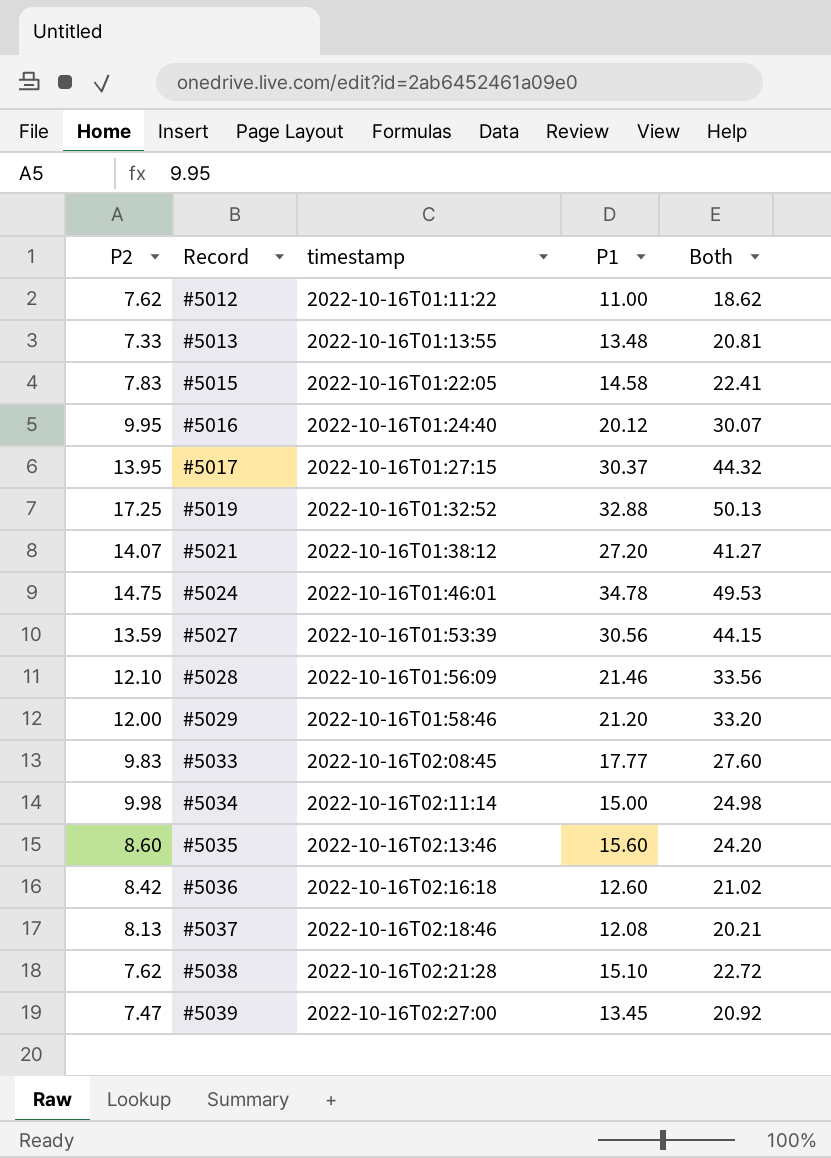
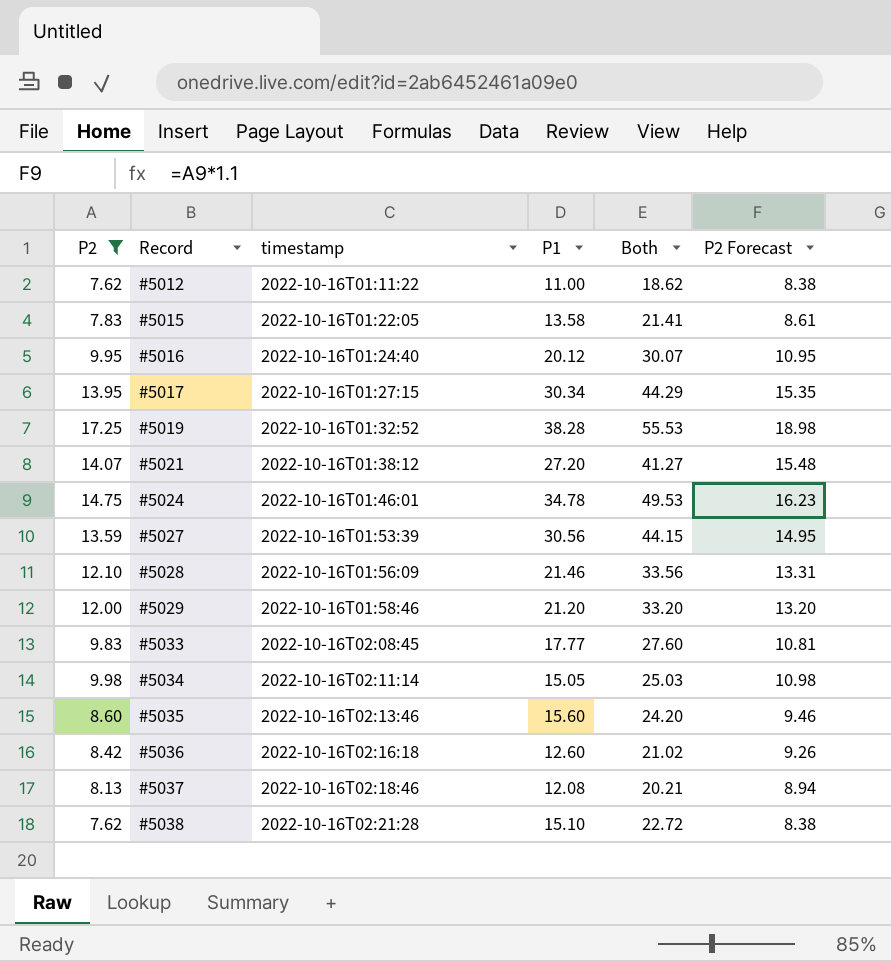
filter: none -> P2 >= 7.62
column P2 Forecast | formula: none -> [P2] * 1.1
#5015 | P1: 14.58 -> 13.58
#5015 | Both: 22.41 -> 21.41
#5017 | P1: 30.37 -> 30.34
#5017 | Both: 44.32 -> 44.29
#5019 | P1: 32.88 -> 38.28
#5019 | Both: 50.13 -> 55.53
#5034 | P1: 15.00 -> 15.05
#5034 | Both: 24.98 -> 25.03

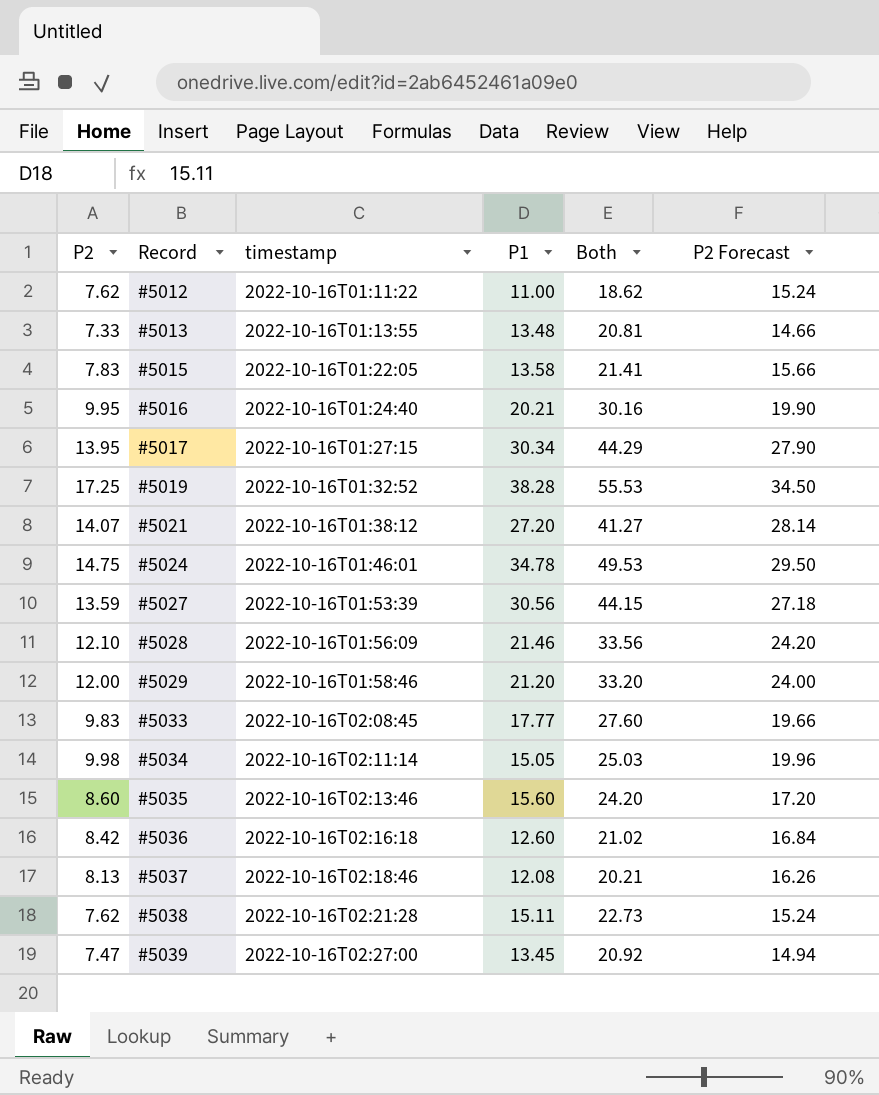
filter: P2 >= 7.62 -> none
column P2 Forecast | formula: [P2] * 1.1 -> [P2] * 2
#5016 | P1: 20.12 -> 20.21
#5016 | Both: 30.07 -> 30.16
#5038 | P1: 15.10 -> 15.11
#5038 | Both: 22.72 -> 22.73

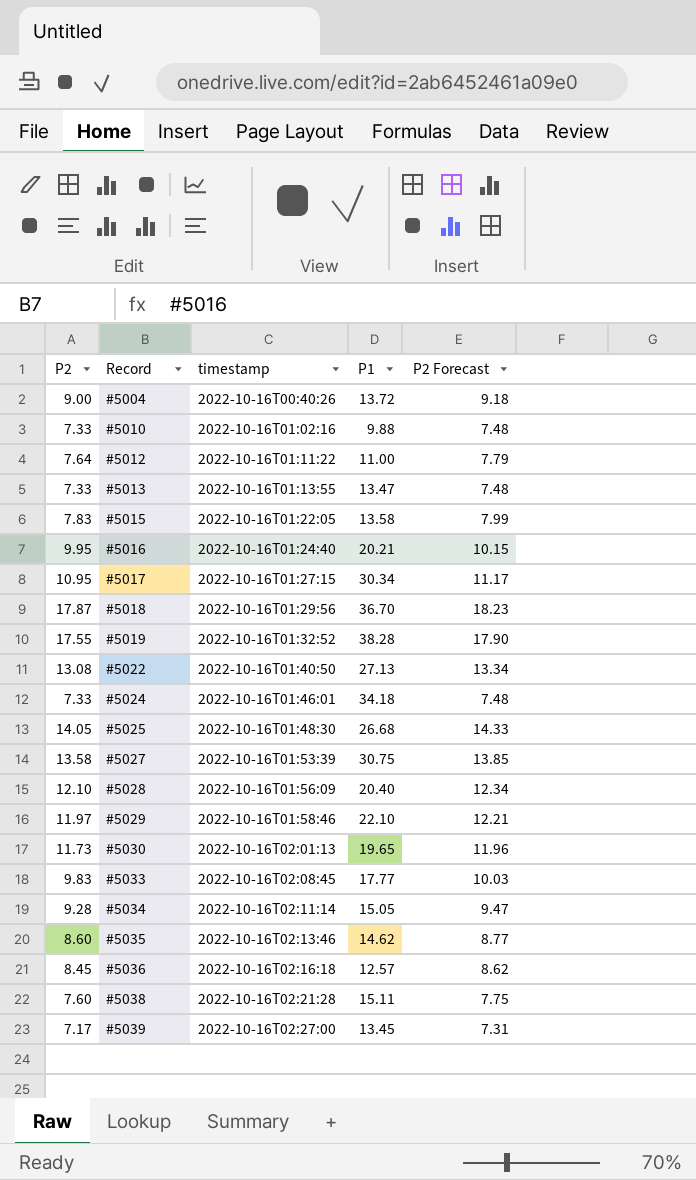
column Both | formula: [P2] + [P1] -> none
column P2 Forecast | formula: [P2] * 2 -> [P2] * 1.02
row #5021: 14.07 | 2022-10-16T01:38:12 | 27.20 | 41.27 | 28.14 -> none
row #5037: 8.13 | 2022-10-16T02:18:46 | 12.08 | 20.21 | 16.26 -> none
row #5004: none -> 9.00 | 2022-10-16T00:40:26 | 13.72 | 9.18
row #5010: none -> 7.33 | 2022-10-16T01:02:16 | 9.88 | 7.48
#5012 | P2: 7.62 -> 7.64
#5013 | P1: 13.48 -> 13.47
#5017 | P2: 13.95 -> 10.95
row #5018: none -> 17.87 | 2022-10-16T01:29:56 | 36.70 | 18.23
#5019 | P2: 17.25 -> 17.55
row #5022: none -> 13.08 | 2022-10-16T01:40:50 | 27.13 | 13.34
#5024 | P2: 14.75 -> 7.33
#5024 | P1: 34.78 -> 34.18
row #5025: none -> 14.05 | 2022-10-16T01:48:30 | 26.68 | 14.33
#5027 | P2: 13.59 -> 13.58
#5027 | P1: 30.56 -> 30.75
#5028 | P1: 21.46 -> 20.40
#5029 | P2: 12.00 -> 11.97
#5029 | P1: 21.20 -> 22.10
row #5030: none -> 11.73 | 2022-10-16T02:01:13 | 19.65 | 11.96
#5034 | P2: 9.98 -> 9.28
#5035 | P1: 15.60 -> 14.62
#5036 | P2: 8.42 -> 8.45
#5036 | P1: 12.60 -> 12.57
#5038 | P2: 7.62 -> 7.60
#5039 | P2: 7.47 -> 7.17

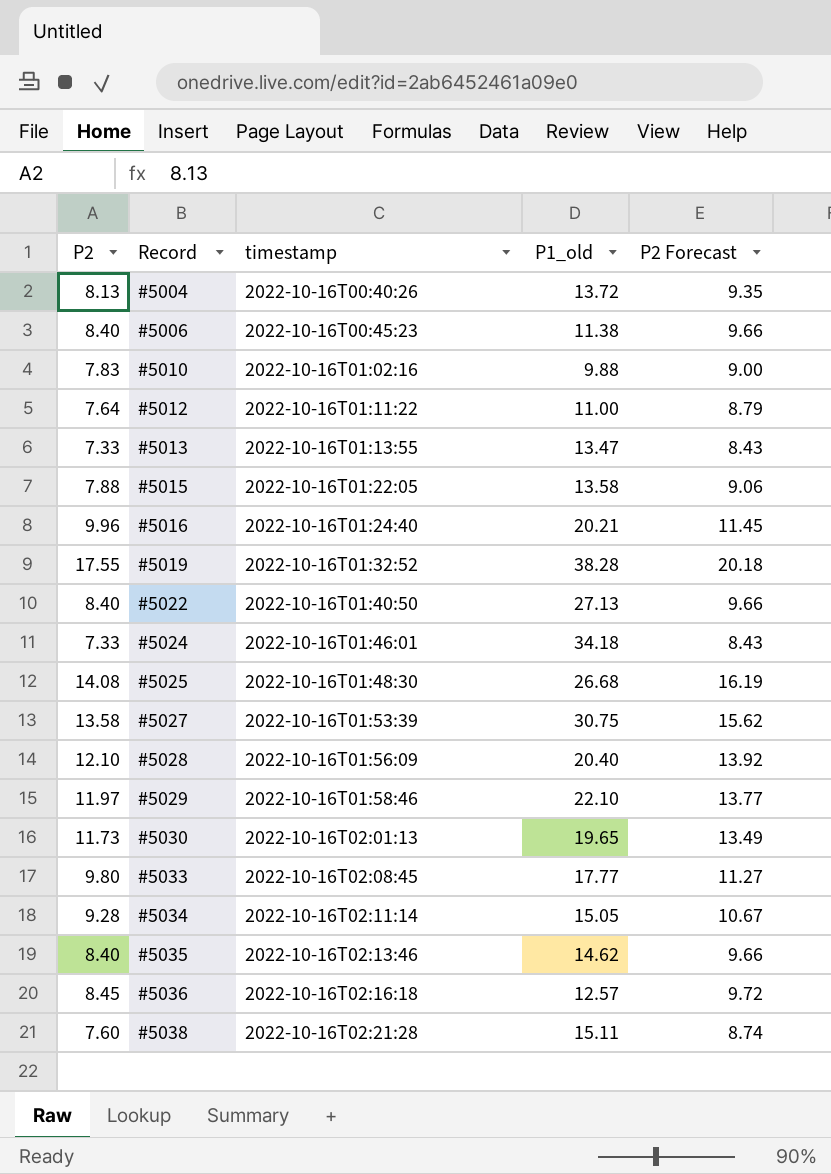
column name: P1 -> P1_old
column P2 Forecast | formula: [P2] * 1.02 -> [P2] * 1.15
row #5017: 10.95 | 2022-10-16T01:27:15 | 30.34 | 11.17 -> none
row #5018: 17.87 | 2022-10-16T01:29:56 | 36.70 | 18.23 -> none
row #5039: 7.17 | 2022-10-16T02:27:00 | 13.45 | 7.31 -> none
#5004 | P2: 9.00 -> 8.13
row #5006: none -> 8.40 | 2022-10-16T00:45:23 | 11.38 | 9.66
#5010 | P2: 7.33 -> 7.83
#5015 | P2: 7.83 -> 7.88
#5016 | P2: 9.95 -> 9.96
#5022 | P2: 13.08 -> 8.40
#5025 | P2: 14.05 -> 14.08
#5033 | P2: 9.83 -> 9.80
#5035 | P2: 8.60 -> 8.40

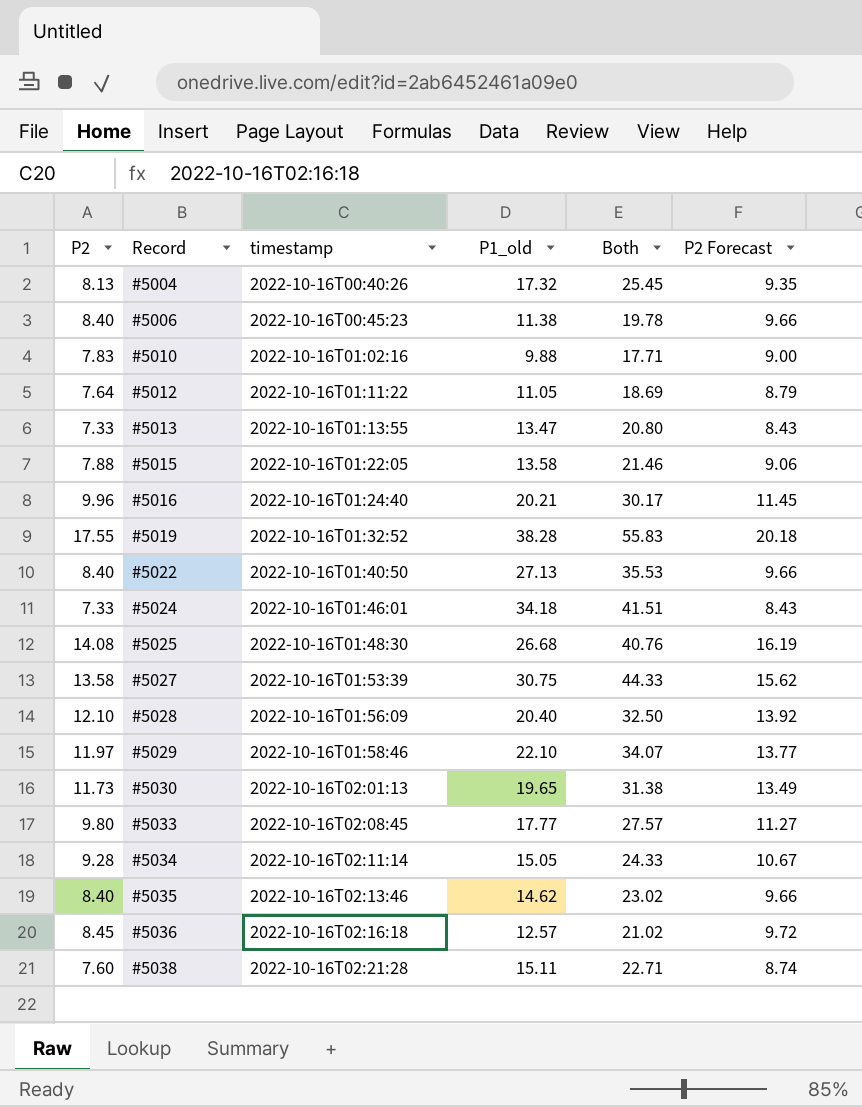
column Both | formula: none -> [P2] + [P1_old]
#5004 | P1_old: 13.72 -> 17.32
#5012 | P1_old: 11.00 -> 11.05

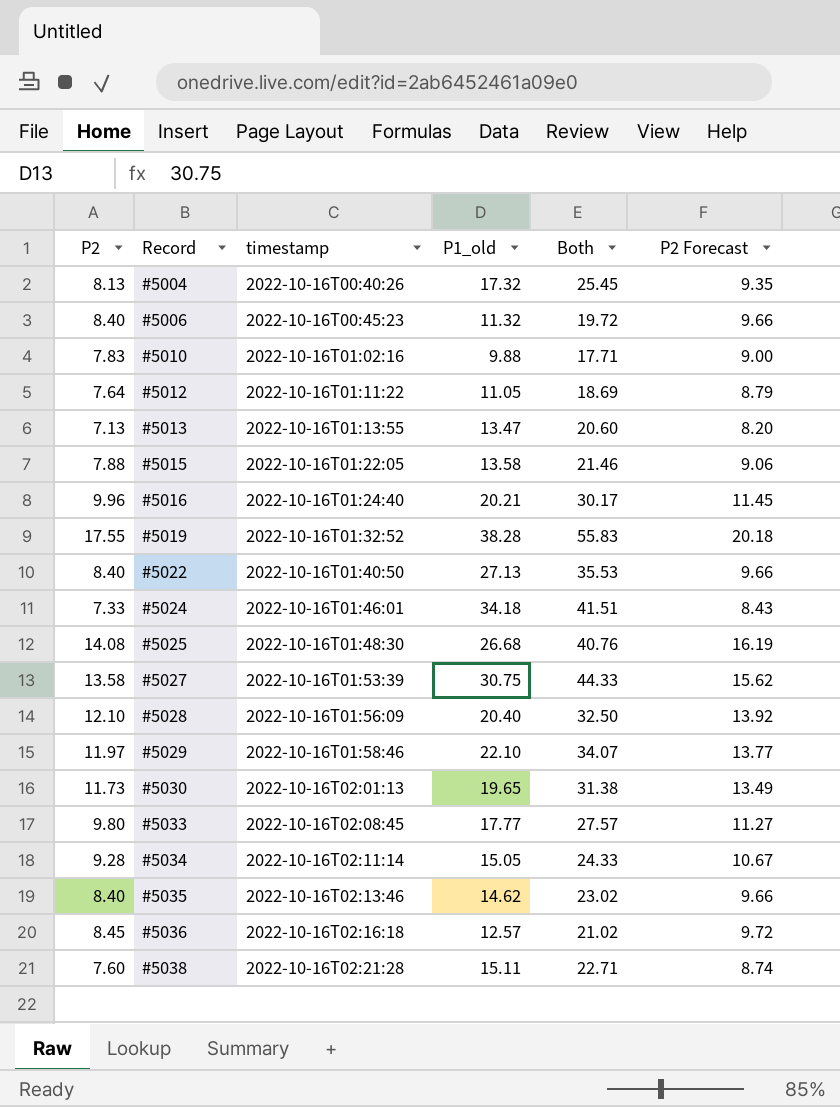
#5006 | P1_old: 11.38 -> 11.32
#5006 | Both: 19.78 -> 19.72
#5013 | P2: 7.33 -> 7.13
#5013 | Both: 20.80 -> 20.60
#5013 | P2 Forecast: 8.43 -> 8.20

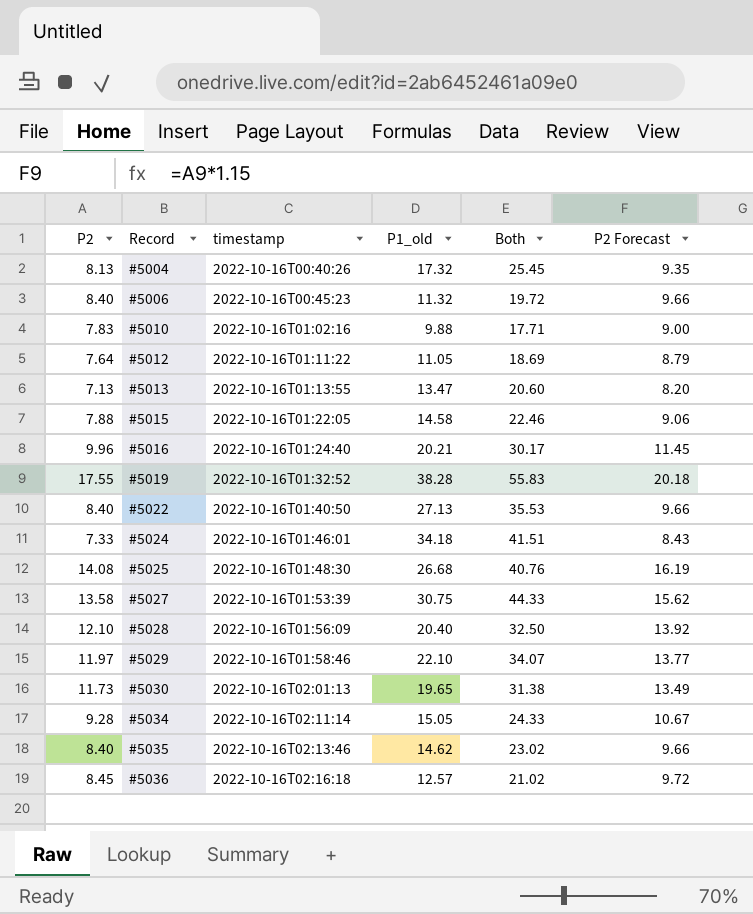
row #5033: 9.80 | 2022-10-16T02:08:45 | 17.77 | 27.57 | 11.27 -> none
row #5038: 7.60 | 2022-10-16T02:21:28 | 15.11 | 22.71 | 8.74 -> none
#5015 | P1_old: 13.58 -> 14.58
#5015 | Both: 21.46 -> 22.46

